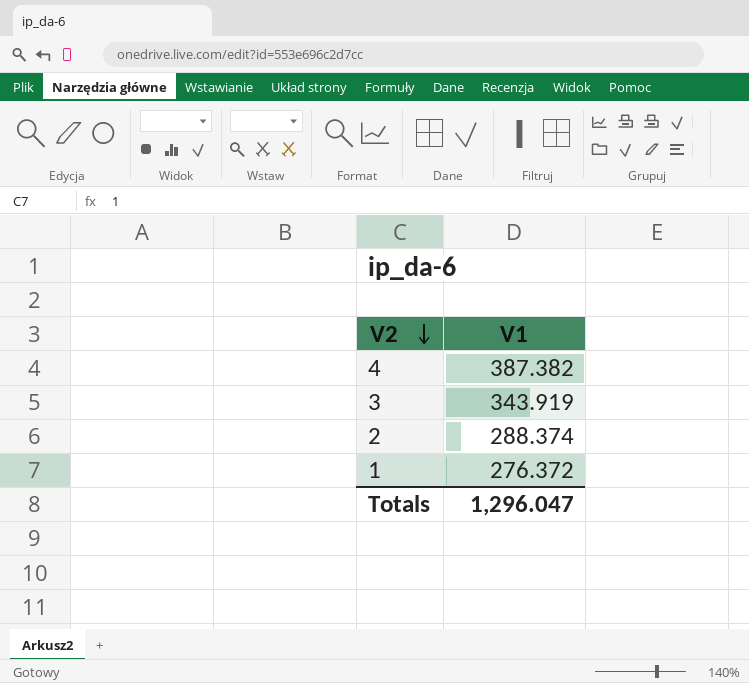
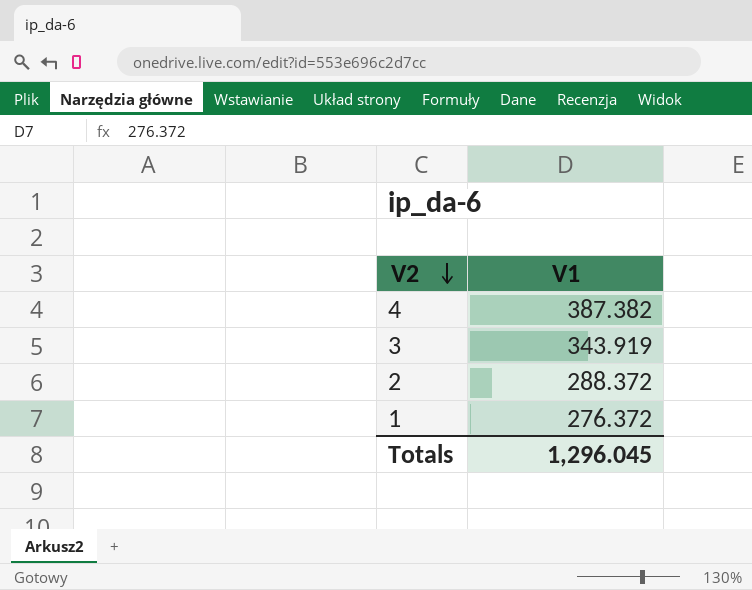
2 | V1: 288.374 -> 288.372
Totals | V1: 1,296.047 -> 1,296.045

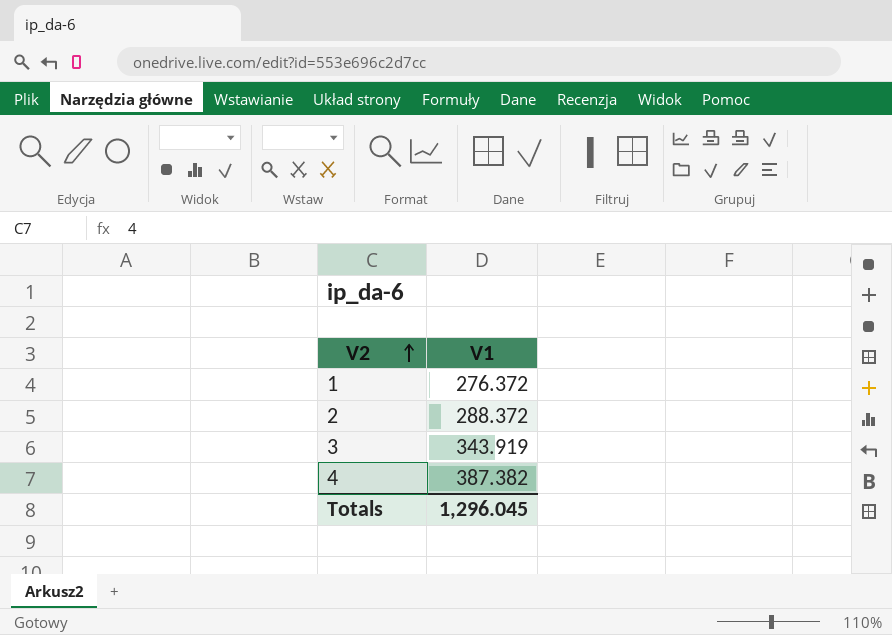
row order: V2 descending -> V2 ascending

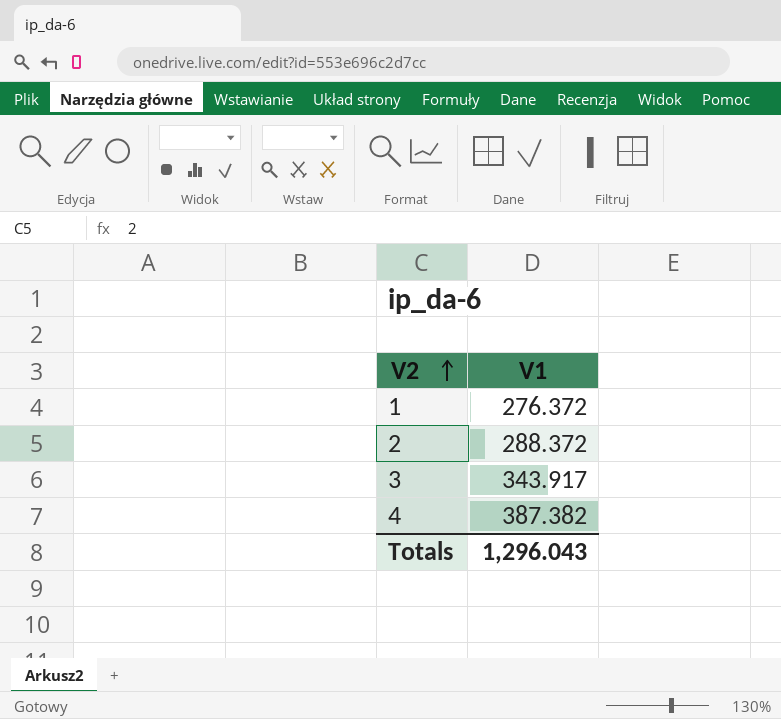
3 | V1: 343.919 -> 343.917
Totals | V1: 1,296.045 -> 1,296.043

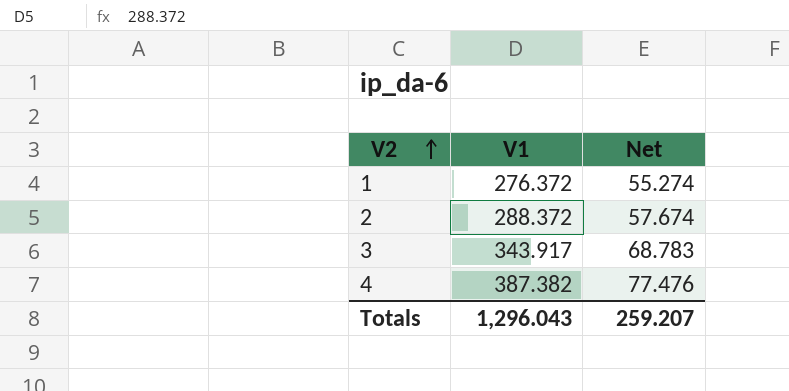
column Net | formula: none -> [V1] * 0.2

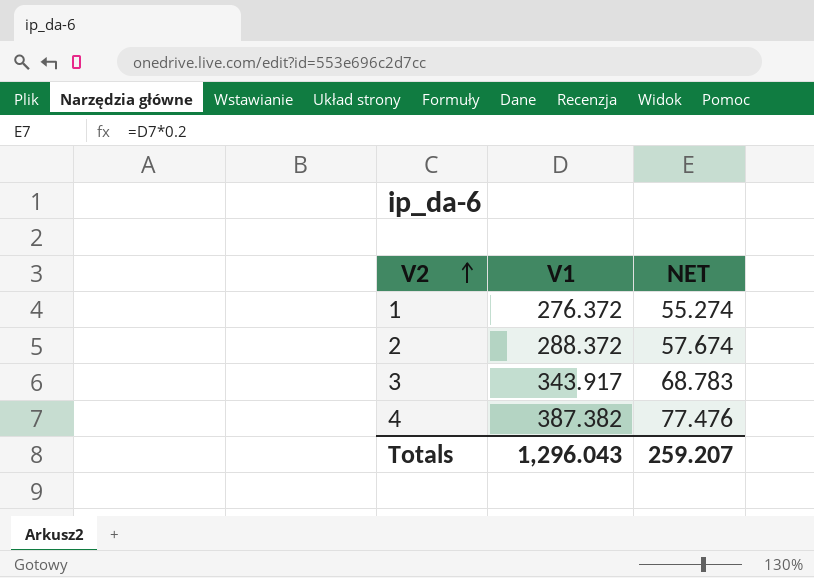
column name: Net -> NET

